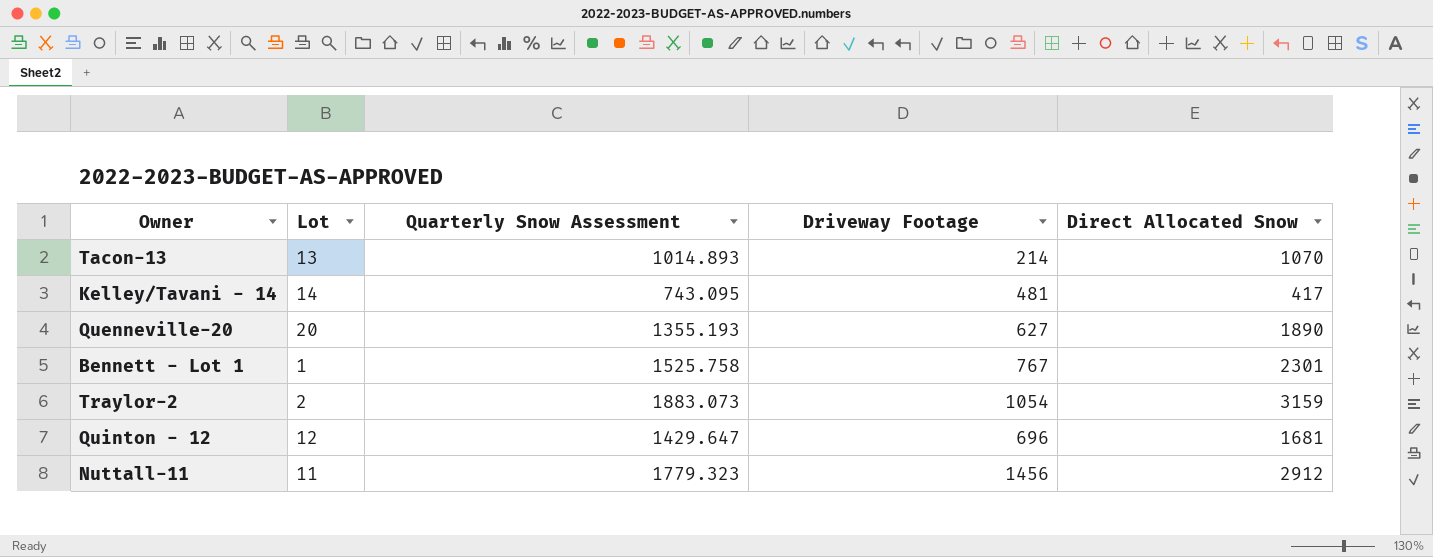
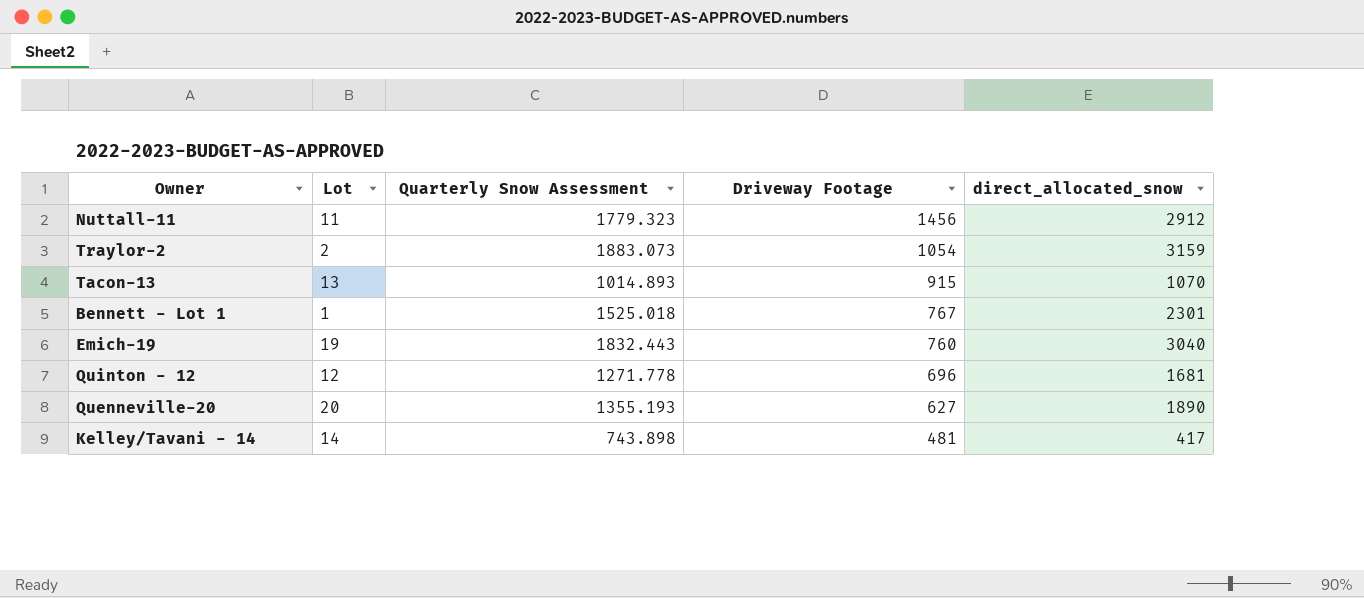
row order: none -> Driveway Footage descending
column name: Direct Allocated Snow -> direct_allocated_snow
Tacon-13 | Driveway Footage: 214 -> 915
Bennett - Lot 1 | Quarterly Snow Assessment: 1525.758 -> 1525.018
row Emich-19: none -> 19 | 1832.443 | 760 | 3040
Quinton - 12 | Quarterly Snow Assessment: 1429.647 -> 1271.778
Kelley/Tavani - 14 | Quarterly Snow Assessment: 743.095 -> 743.898

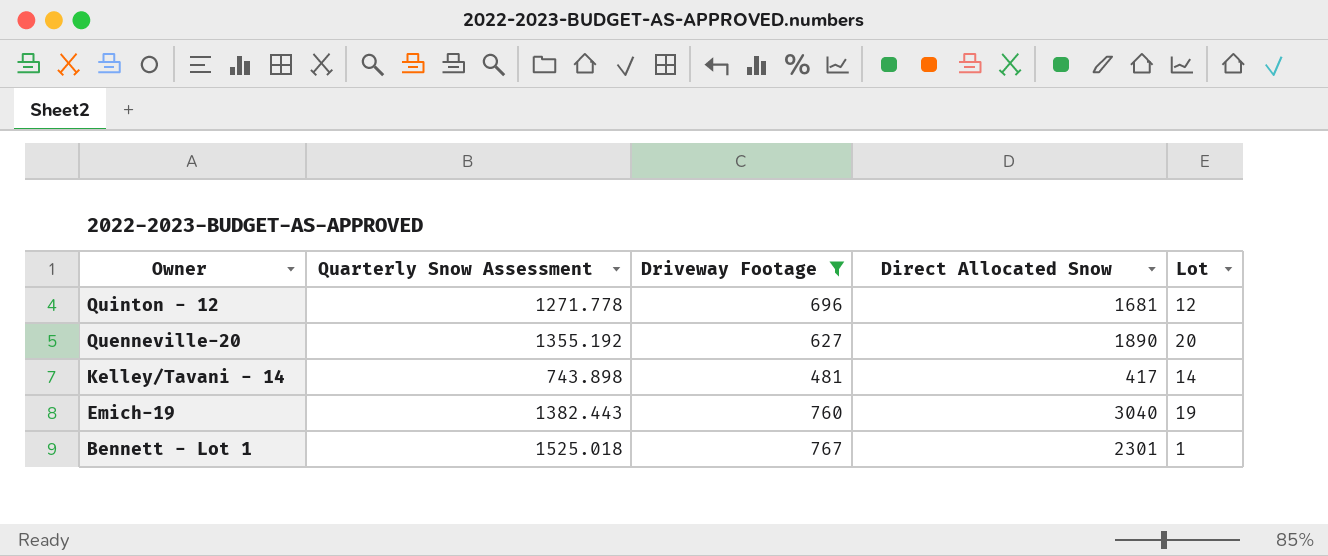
filter: none -> Driveway Footage <= 767
row order: Driveway Footage descending -> Owner descending
column name: direct_allocated_snow -> Direct Allocated Snow
column Lot | position: 2 -> 5
Quenneville-20 | Quarterly Snow Assessment: 1355.193 -> 1355.192
Emich-19 | Quarterly Snow Assessment: 1832.443 -> 1382.443

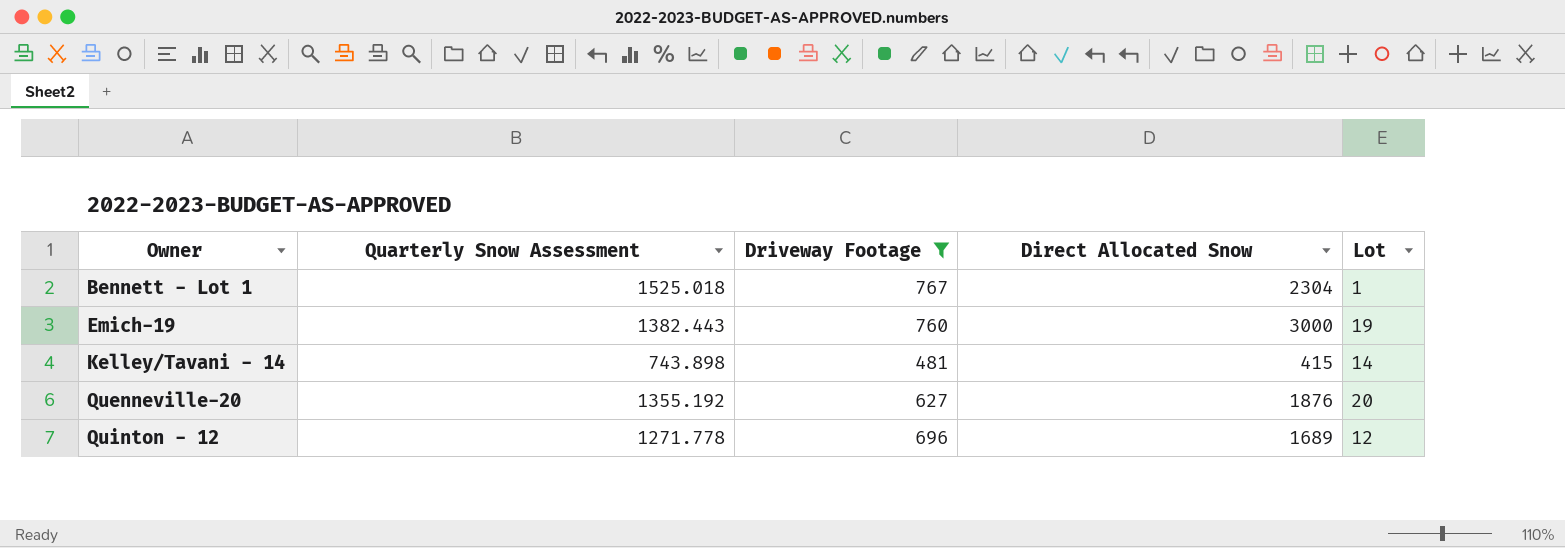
row order: Owner descending -> Owner ascending
Bennett - Lot 1 | Direct Allocated Snow: 2301 -> 2304
Emich-19 | Direct Allocated Snow: 3040 -> 3000
Kelley/Tavani - 14 | Direct Allocated Snow: 417 -> 415
Quenneville-20 | Direct Allocated Snow: 1890 -> 1876
Quinton - 12 | Direct Allocated Snow: 1681 -> 1689

